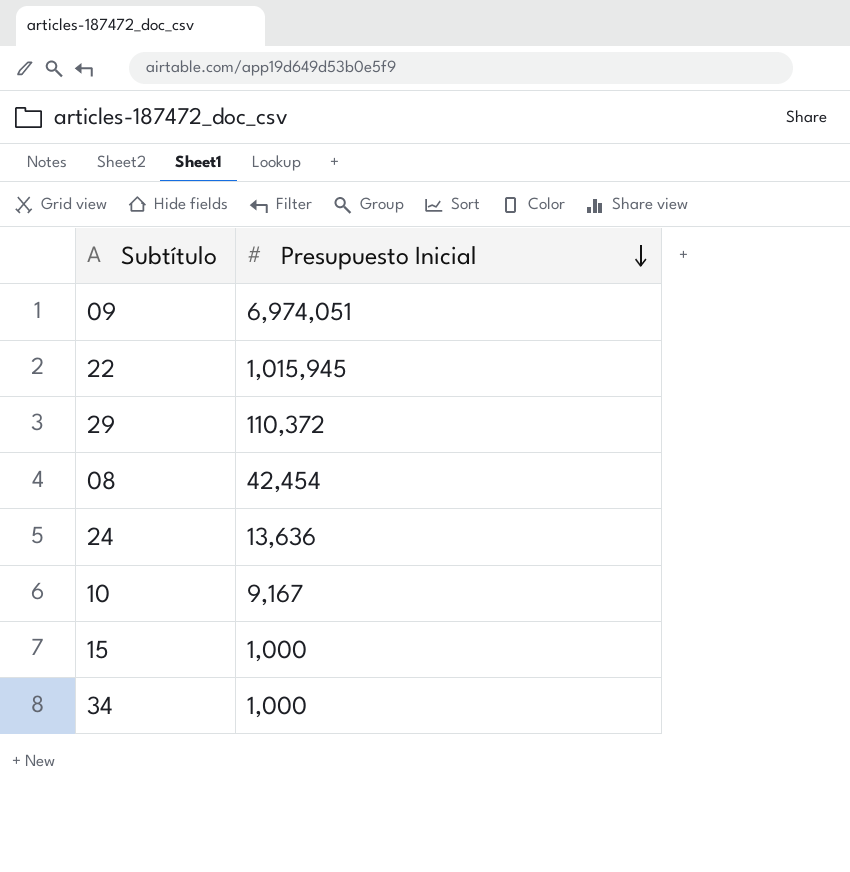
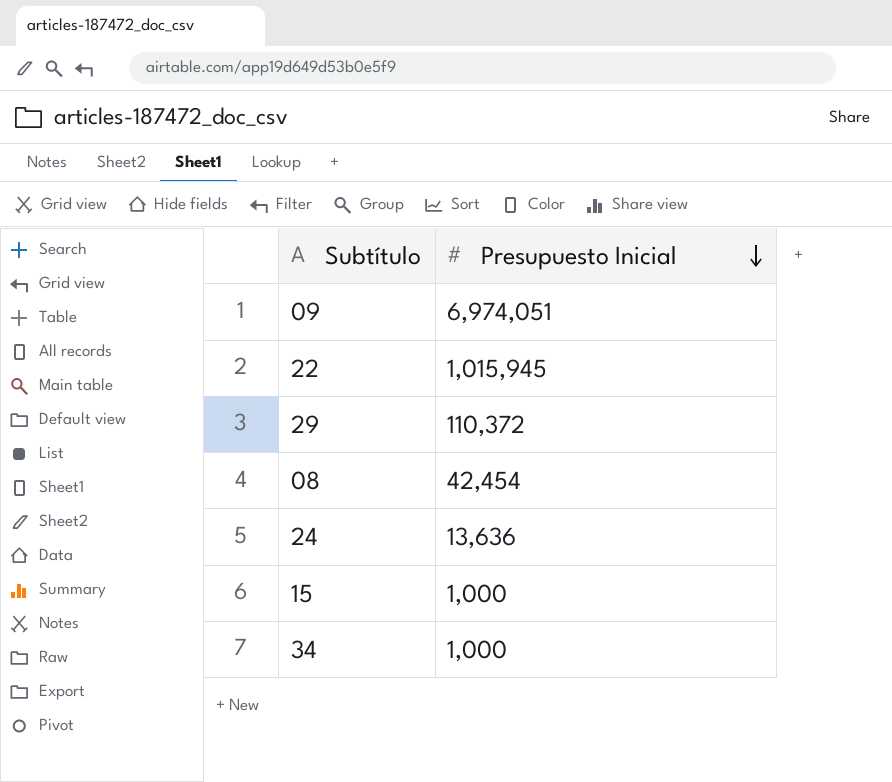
row 10: 9,167 -> none

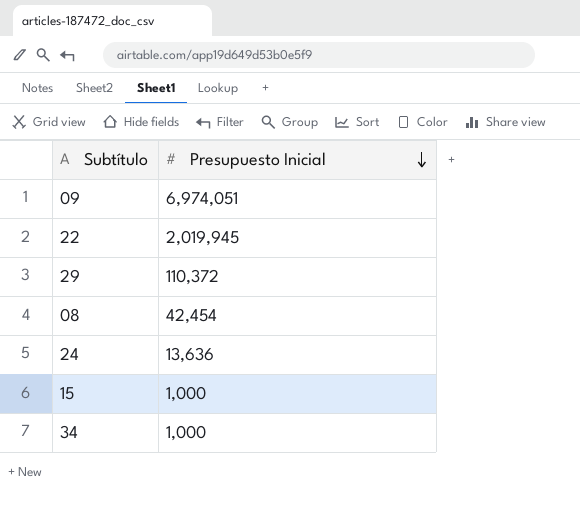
22 | Presupuesto Inicial: 1,015,945 -> 2,019,945

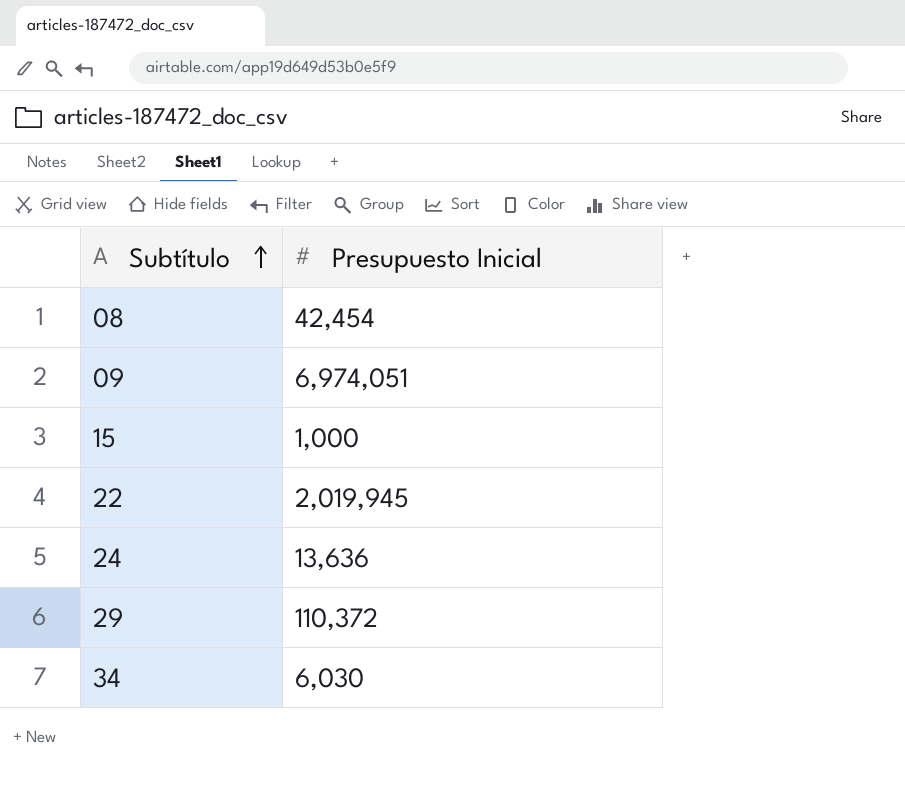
row order: Presupuesto Inicial descending -> Subtítulo ascending
34 | Presupuesto Inicial: 1,000 -> 6,030

